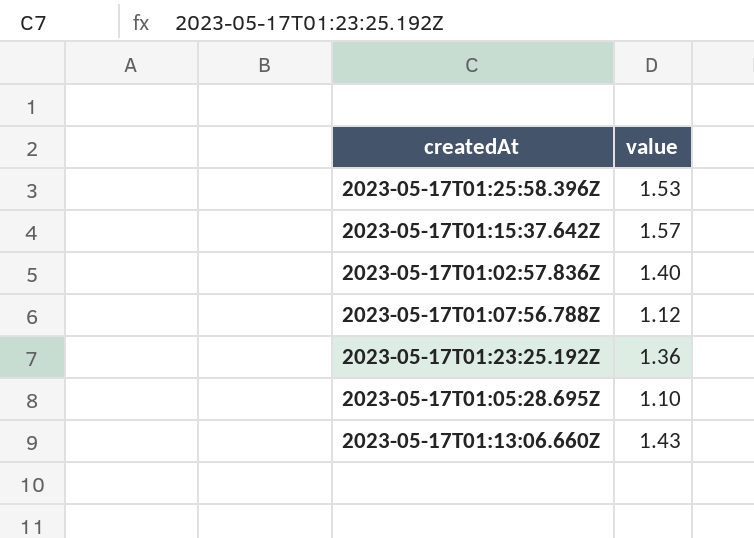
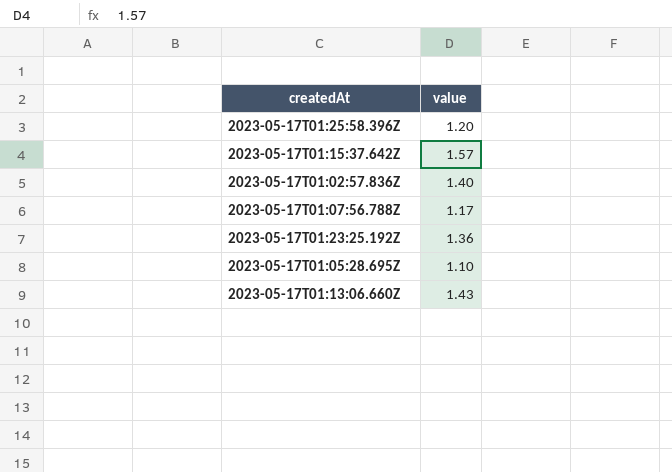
2023-05-17T01:25:58.396Z | value: 1.53 -> 1.20
2023-05-17T01:07:56.788Z | value: 1.12 -> 1.17

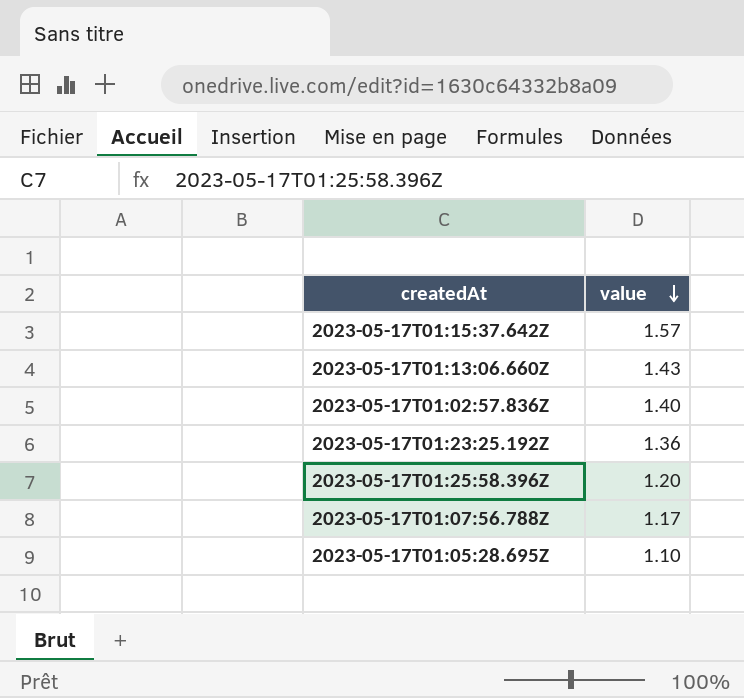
row order: none -> value descending

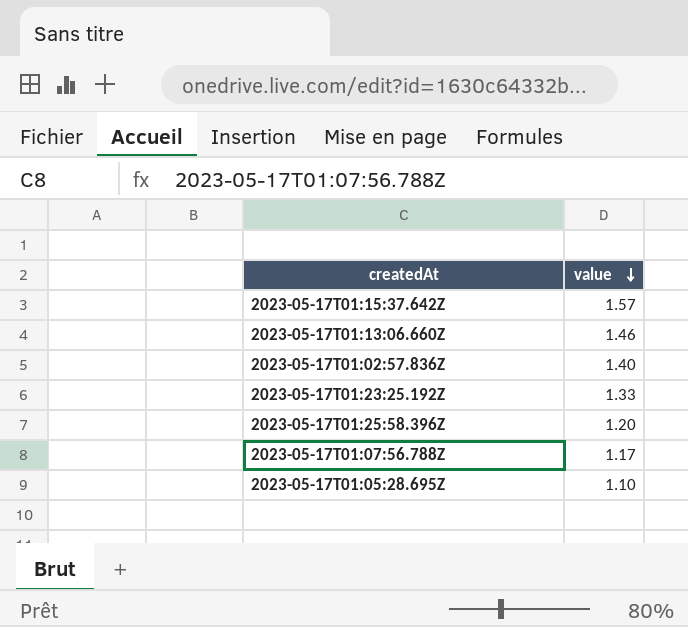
2023-05-17T01:13:06.660Z | value: 1.43 -> 1.46
2023-05-17T01:23:25.192Z | value: 1.36 -> 1.33

